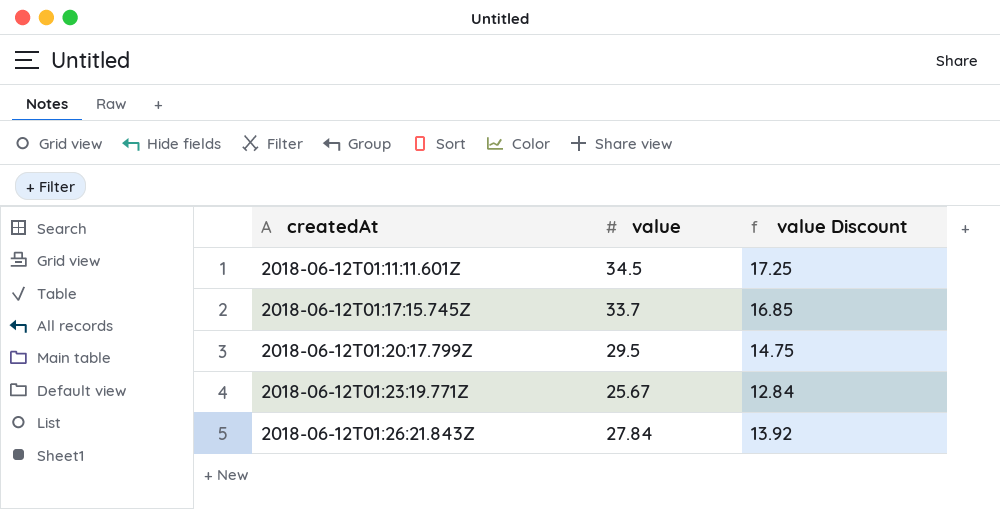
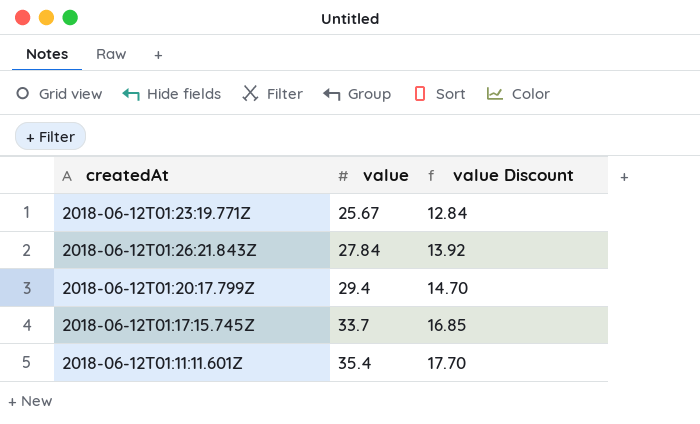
row order: createdAt ascending -> value ascending
2018-06-12T01:20:17.799Z | value: 29.5 -> 29.4
2018-06-12T01:20:17.799Z | value Discount: 14.75 -> 14.70
2018-06-12T01:11:11.601Z | value: 34.5 -> 35.4
2018-06-12T01:11:11.601Z | value Discount: 17.25 -> 17.70

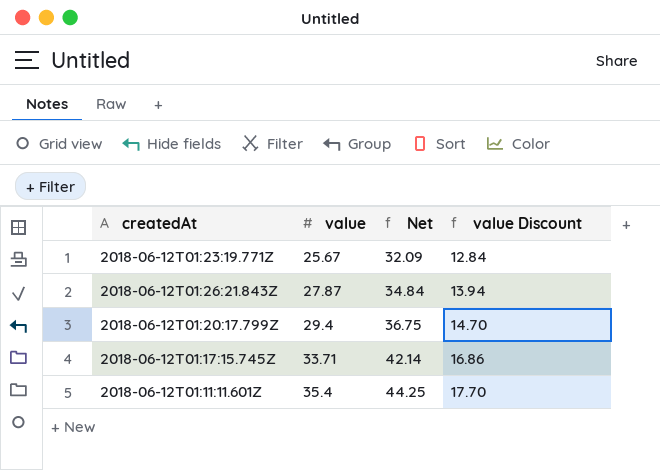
column Net | formula: none -> [value] * 1.25
2018-06-12T01:26:21.843Z | value: 27.84 -> 27.87
2018-06-12T01:26:21.843Z | value Discount: 13.92 -> 13.94
2018-06-12T01:17:15.745Z | value: 33.7 -> 33.71
2018-06-12T01:17:15.745Z | value Discount: 16.85 -> 16.86

